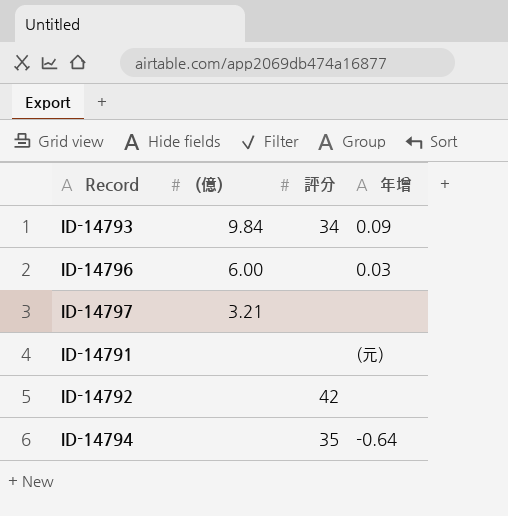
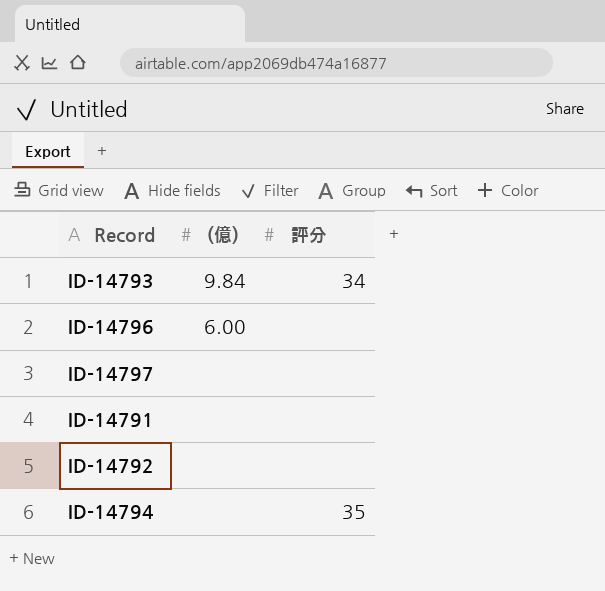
column 年增 | position: 4 -> none
ID-14797 | (億): 3.21 -> none
ID-14792 | 評分: 42 -> none

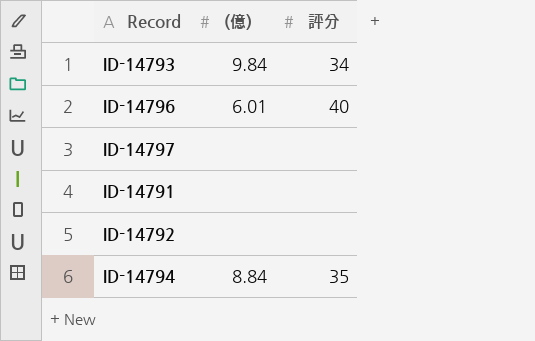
ID-14796 | (億): 6.00 -> 6.01
ID-14796 | 評分: none -> 40
ID-14794 | (億): none -> 8.84

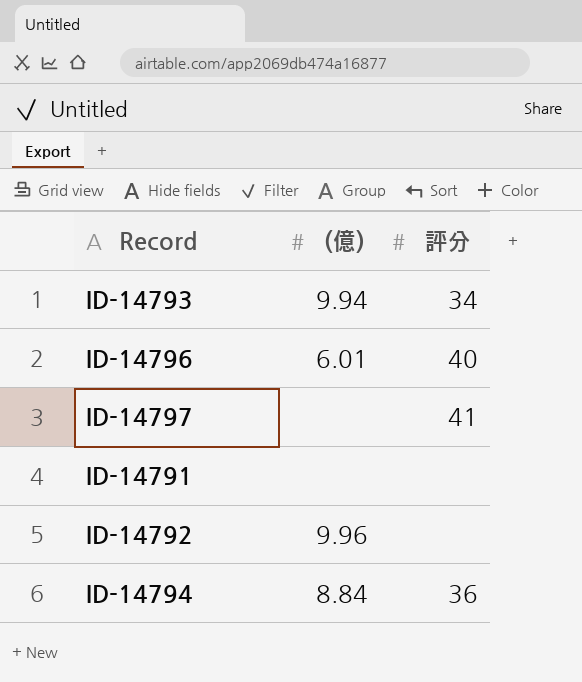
ID-14793 | (億): 9.84 -> 9.94
ID-14797 | 評分: none -> 41
ID-14792 | (億): none -> 9.96
ID-14794 | 評分: 35 -> 36

